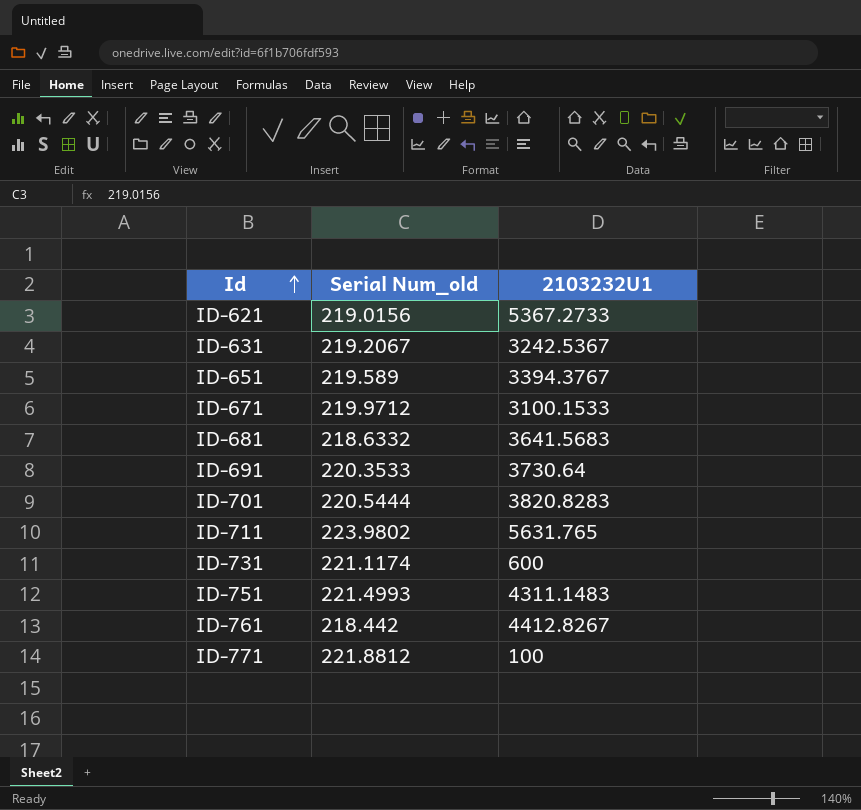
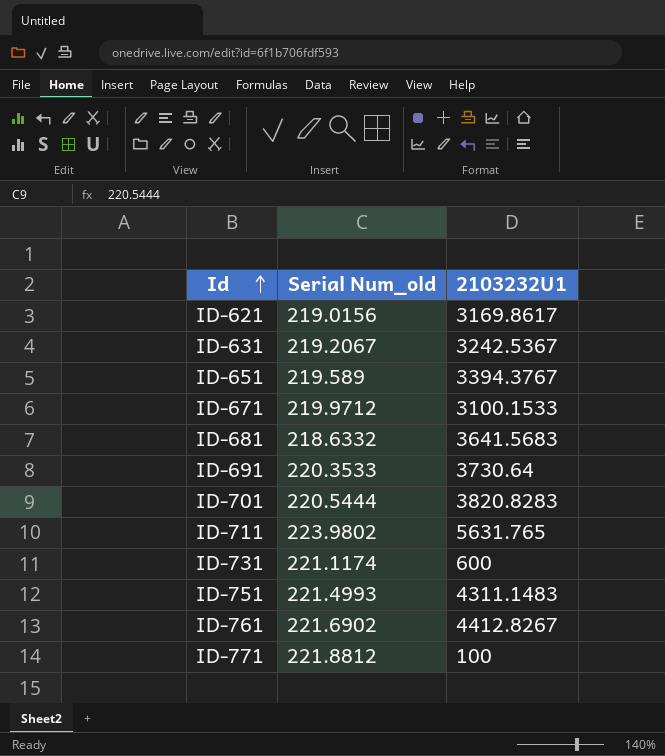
ID-621 | 2103232U1: 5367.2733 -> 3169.8617
ID-761 | Serial Num_old: 218.442 -> 221.6902

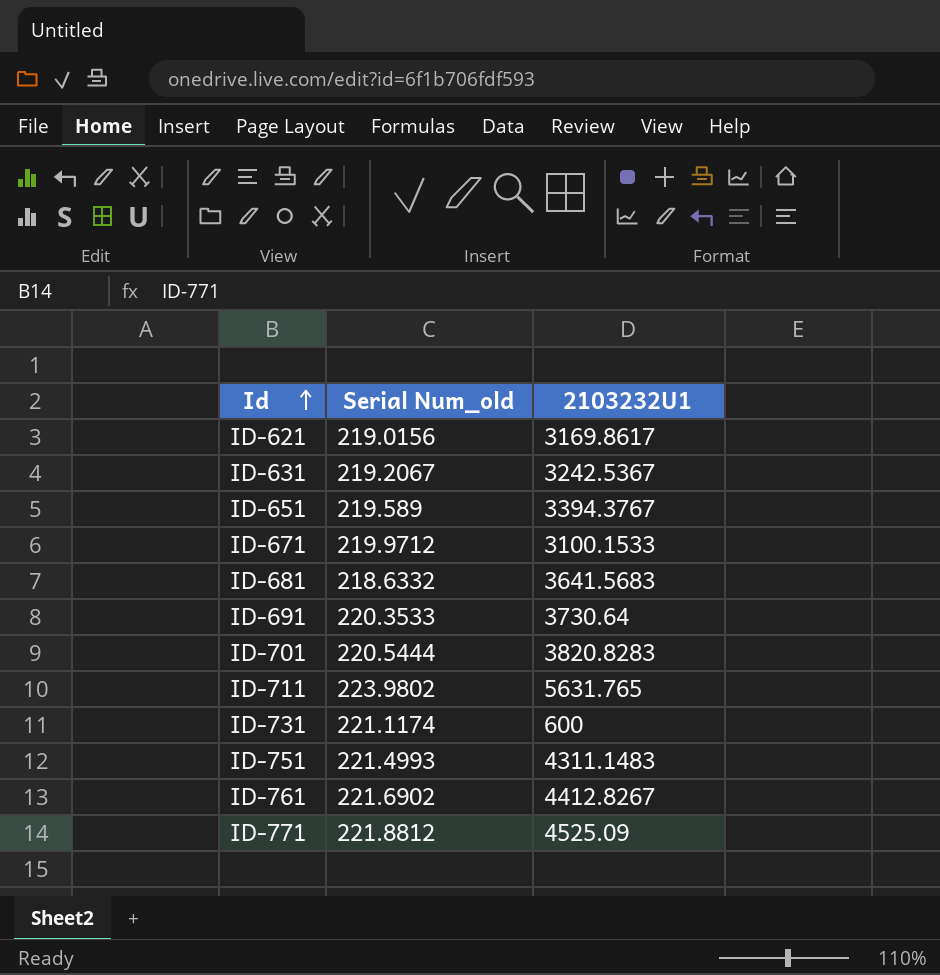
ID-771 | 2103232U1: 100 -> 4525.09

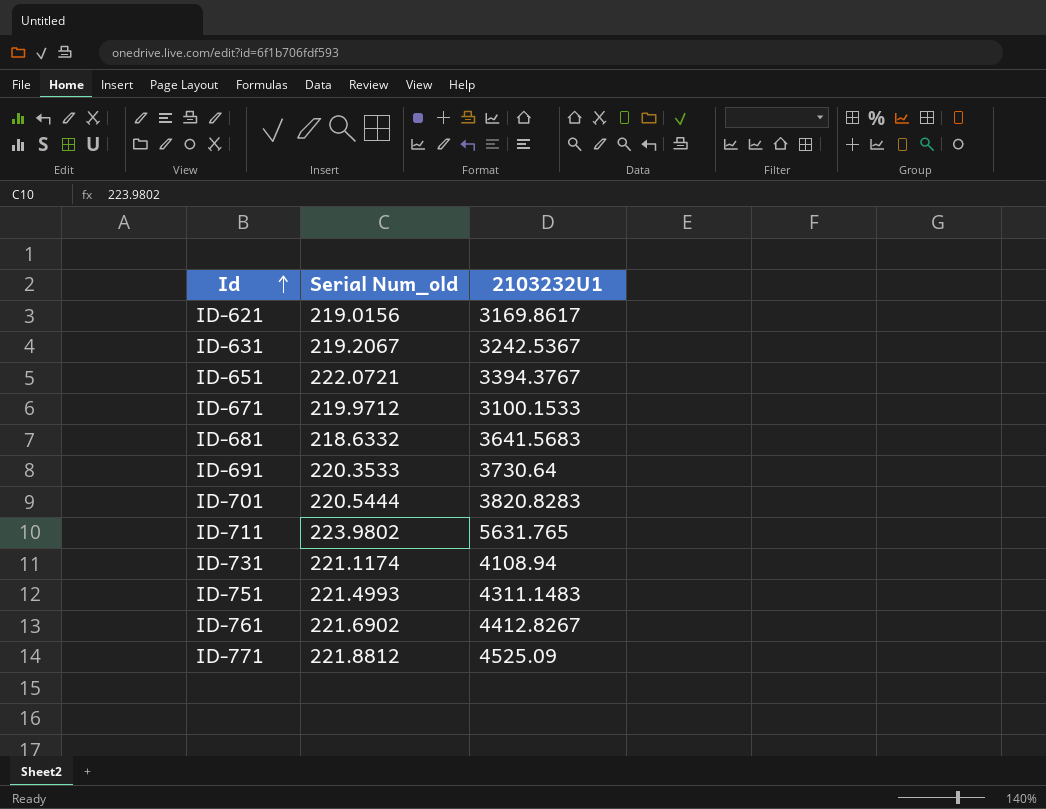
ID-651 | Serial Num_old: 219.589 -> 222.0721
ID-731 | 2103232U1: 600 -> 4108.94

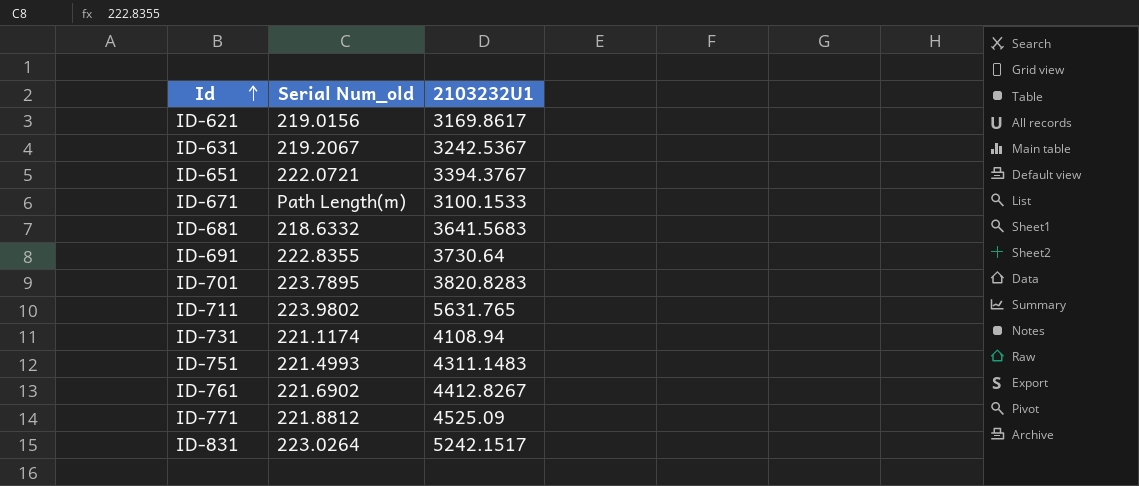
ID-671 | Serial Num_old: 219.9712 -> Path Length(m)
ID-691 | Serial Num_old: 220.3533 -> 222.8355
ID-701 | Serial Num_old: 220.5444 -> 223.7895
row ID-831: none -> 223.0264 | 5242.1517

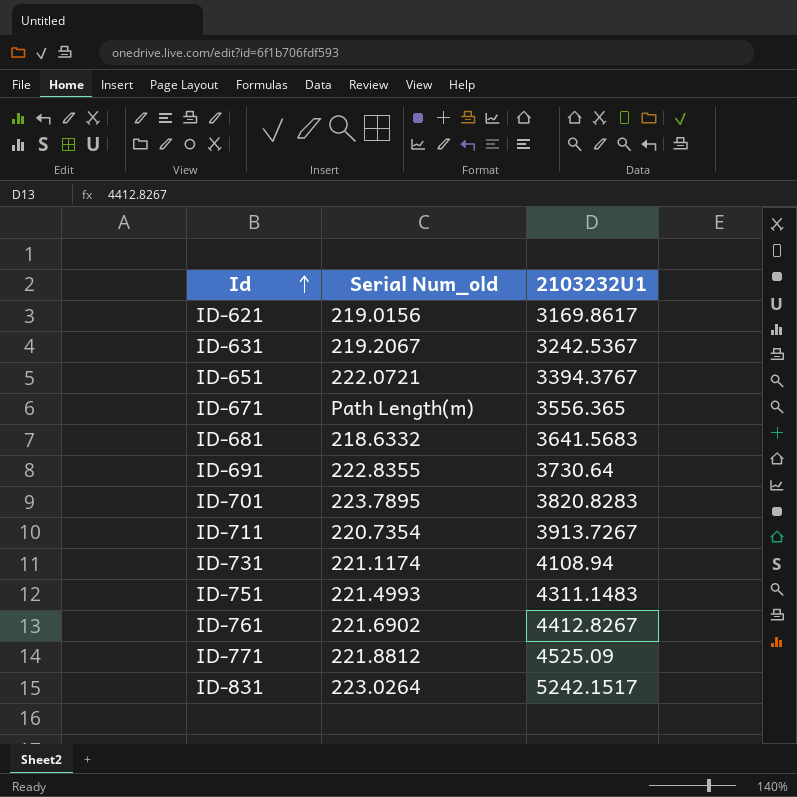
ID-671 | 2103232U1: 3100.1533 -> 3556.365
ID-711 | Serial Num_old: 223.9802 -> 220.7354
ID-711 | 2103232U1: 5631.765 -> 3913.7267

